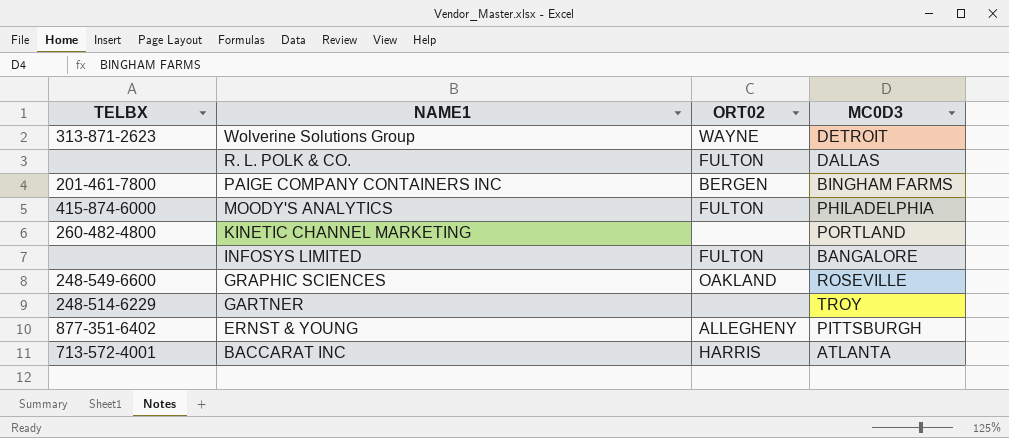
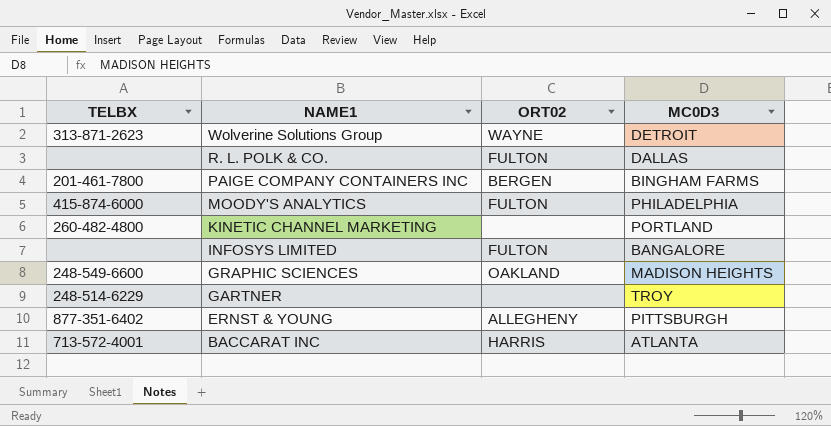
GRAPHIC SCIENCES | MC0D3: ROSEVILLE -> MADISON HEIGHTS

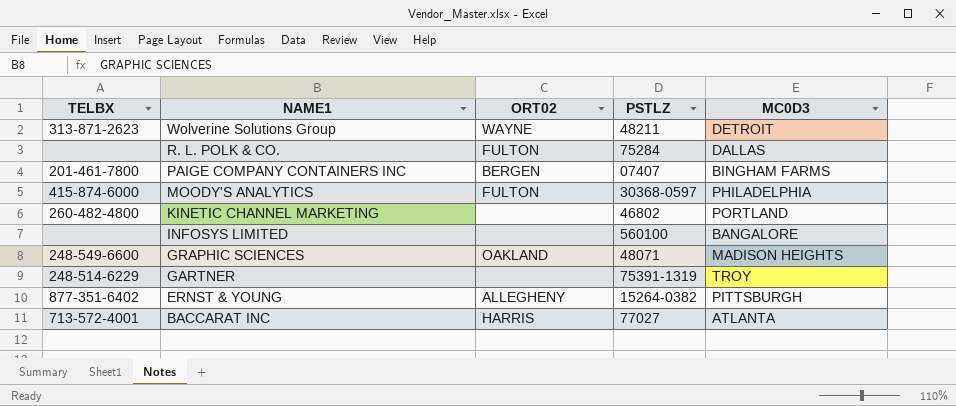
column PSTLZ | position: none -> 4
INFOSYS LIMITED | ORT02: FULTON -> none

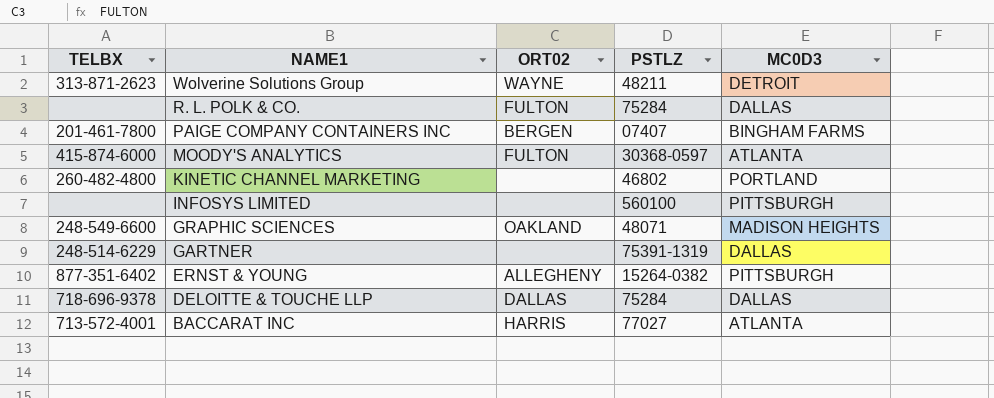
MOODY'S ANALYTICS | MC0D3: PHILADELPHIA -> ATLANTA
INFOSYS LIMITED | MC0D3: BANGALORE -> PITTSBURGH
GARTNER | MC0D3: TROY -> DALLAS
row DELOITTE & TOUCHE LLP: none -> 718-696-9378 | DALLAS | 75284 | DALLAS

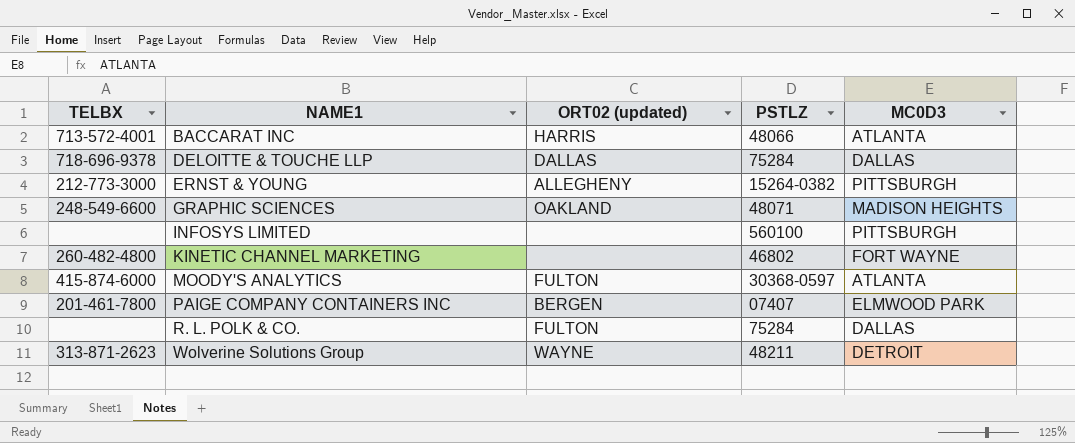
row order: NAME1 descending -> NAME1 ascending
column name: ORT02 -> ORT02 (updated)
row GARTNER: 248-514-6229 | none | 75391-1319 | DALLAS -> none
BACCARAT INC | PSTLZ: 77027 -> 48066
ERNST & YOUNG | TELBX: 877-351-6402 -> 212-773-3000
KINETIC CHANNEL MARKETING | MC0D3: PORTLAND -> FORT WAYNE
PAIGE COMPANY CONTAINERS INC | MC0D3: BINGHAM FARMS -> ELMWOOD PARK

